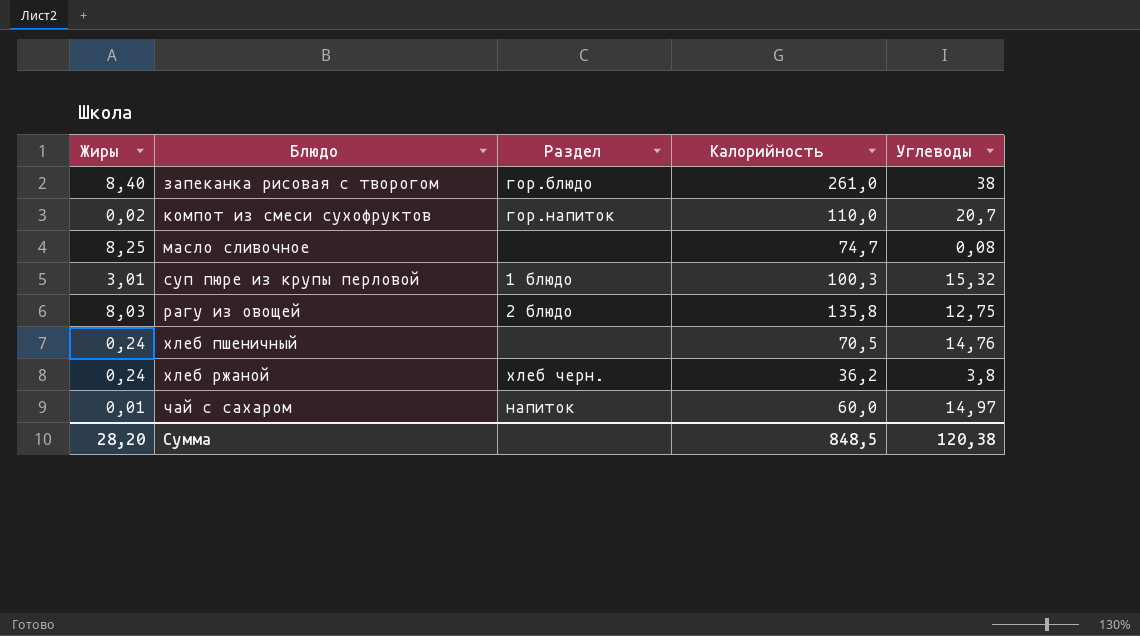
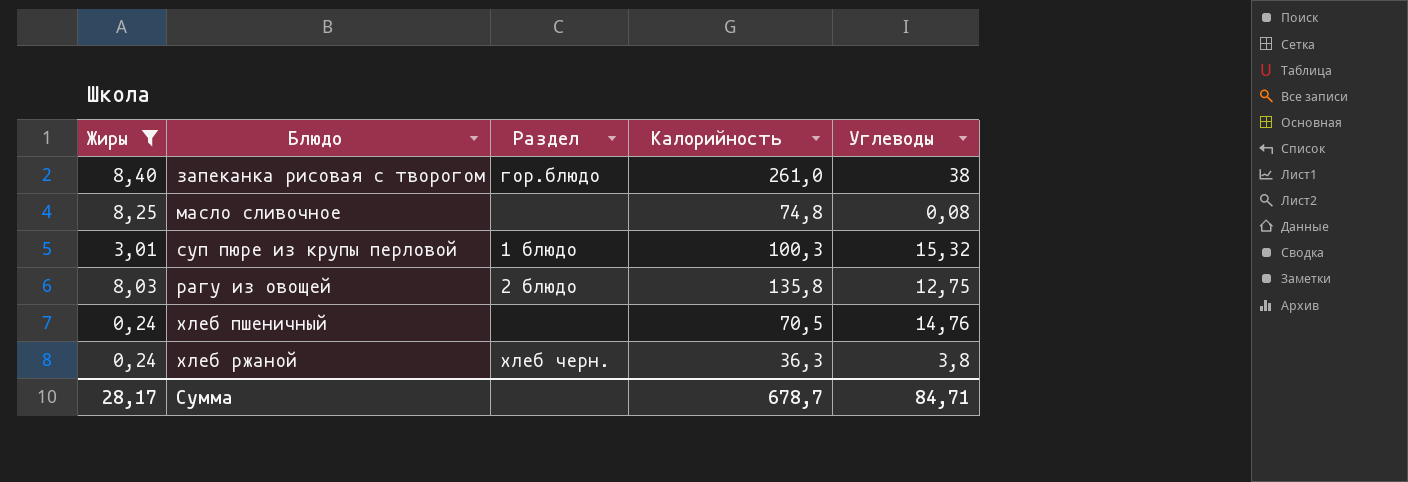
filter: none -> Жиры >= 0,24
масло сливочное | Калорийность: 74,7 -> 74,8
хлеб ржаной | Калорийность: 36,2 -> 36,3
Сумма | Жиры: 28,20 -> 28,17
Сумма | Калорийность: 848,5 -> 678,7
Сумма | Углеводы: 120,38 -> 84,71

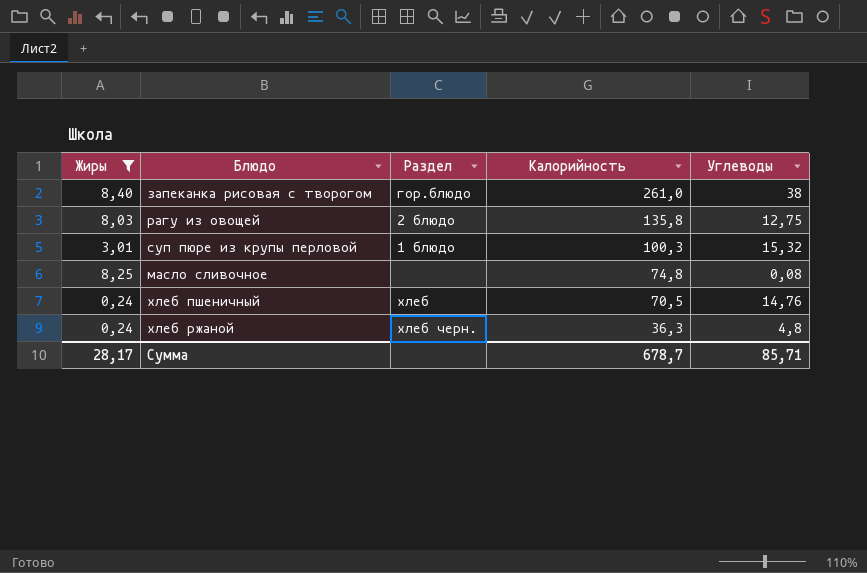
row order: none -> Калорийность descending
хлеб пшеничный | Раздел: none -> хлеб
хлеб ржаной | Углеводы: 3,8 -> 4,8
Сумма | Углеводы: 84,71 -> 85,71

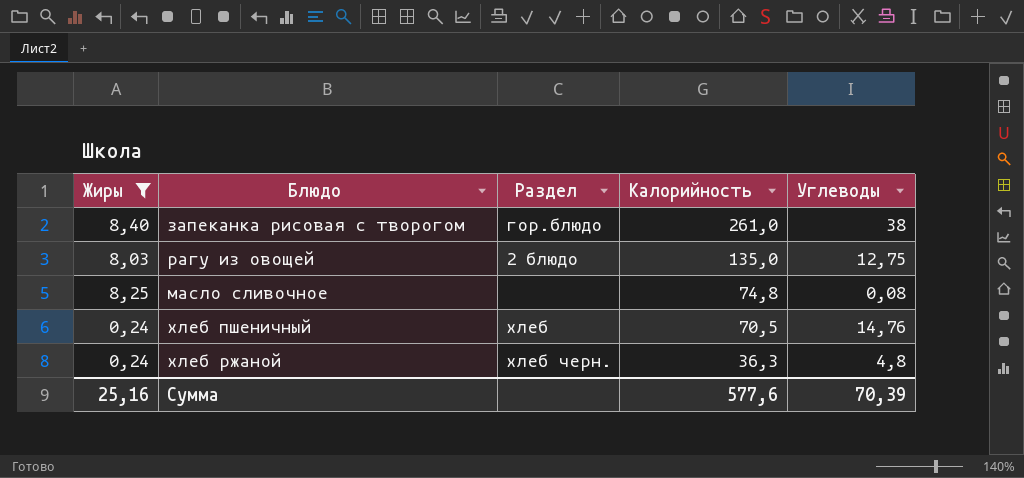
row суп пюре из крупы перловой: 3,01 | 1 блюдо | 100,3 | 15,32 -> none
рагу из овощей | Калорийность: 135,8 -> 135,0
Сумма | Жиры: 28,17 -> 25,16
Сумма | Калорийность: 678,7 -> 577,6
Сумма | Углеводы: 85,71 -> 70,39

